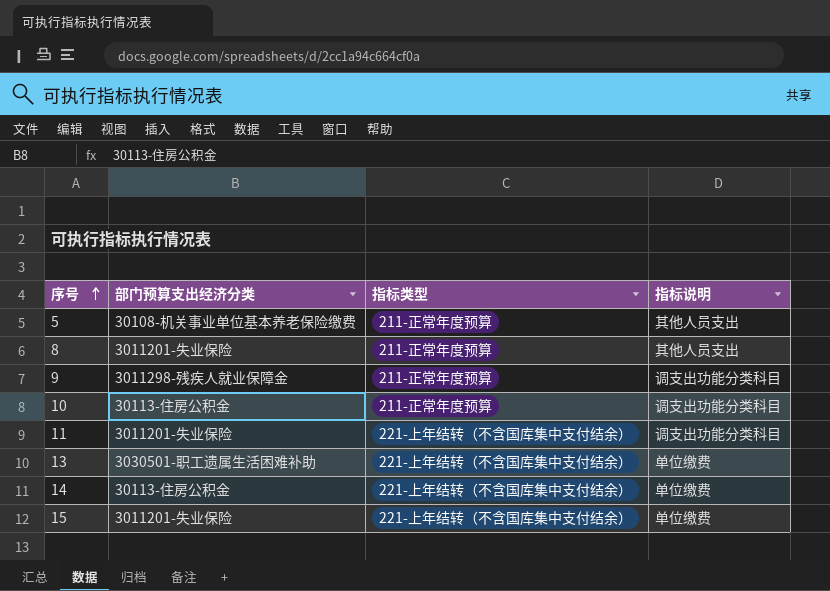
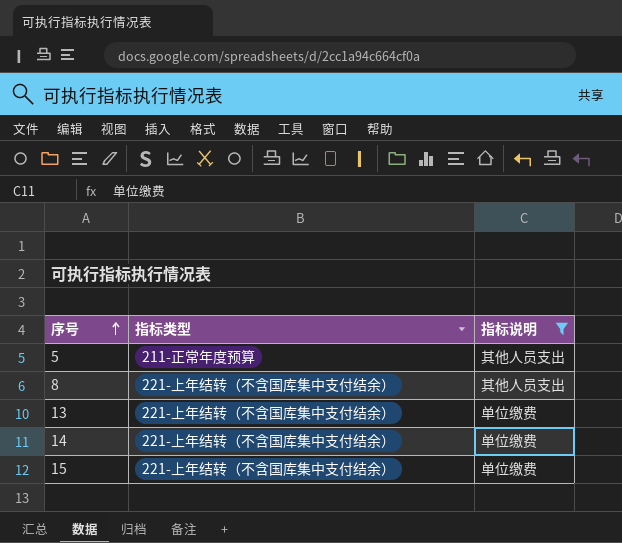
filter: none -> 指标说明 != 调支出功能分类科目
column 部门预算支出经济分类 | position: 2 -> none
8 | 指标类型: 211-正常年度预算 -> 221-上年结转（不含国库集中支付结余）

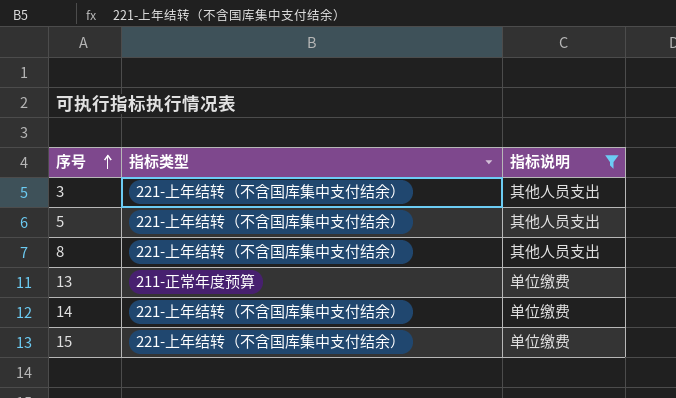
row 3: none -> 221-上年结转（不含国库集中支付结余） | 其他人员支出
5 | 指标类型: 211-正常年度预算 -> 221-上年结转（不含国库集中支付结余）
13 | 指标类型: 221-上年结转（不含国库集中支付结余） -> 211-正常年度预算

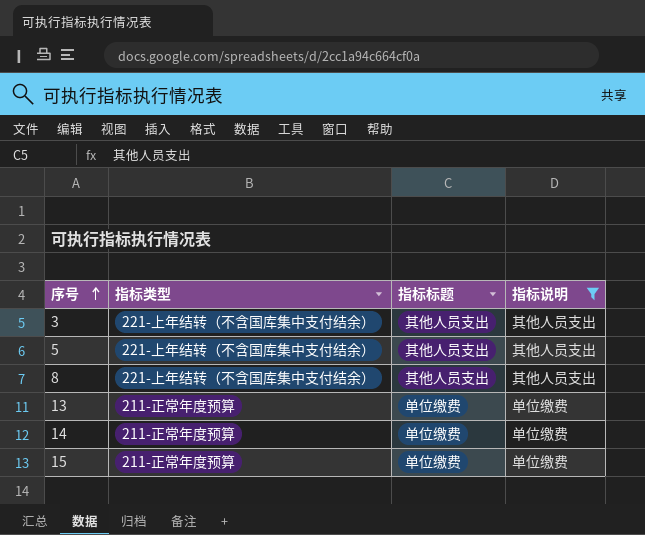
column 指标标题 | position: none -> 3
14 | 指标类型: 221-上年结转（不含国库集中支付结余） -> 211-正常年度预算
15 | 指标类型: 221-上年结转（不含国库集中支付结余） -> 211-正常年度预算

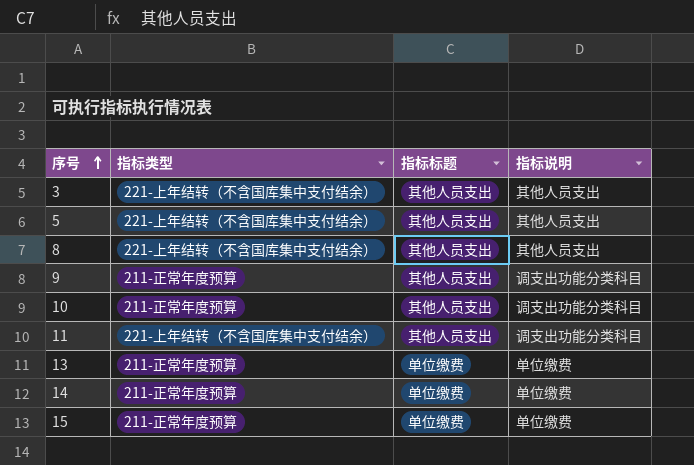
filter: 指标说明 != 调支出功能分类科目 -> none

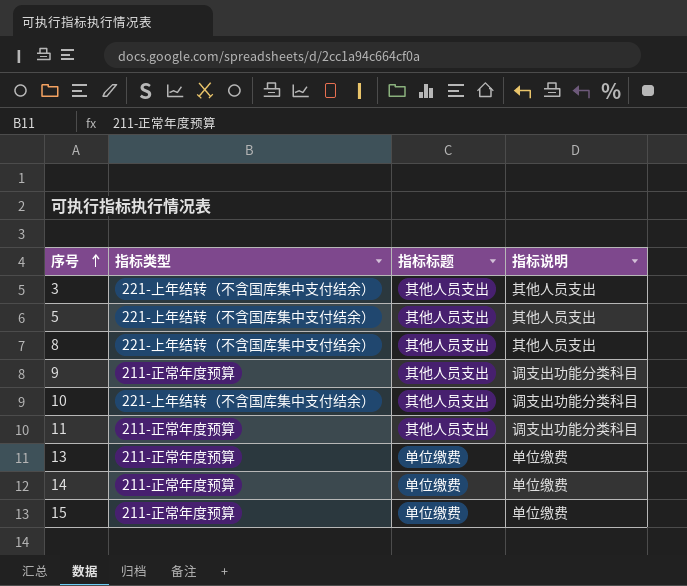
10 | 指标类型: 211-正常年度预算 -> 221-上年结转（不含国库集中支付结余）
11 | 指标类型: 221-上年结转（不含国库集中支付结余） -> 211-正常年度预算

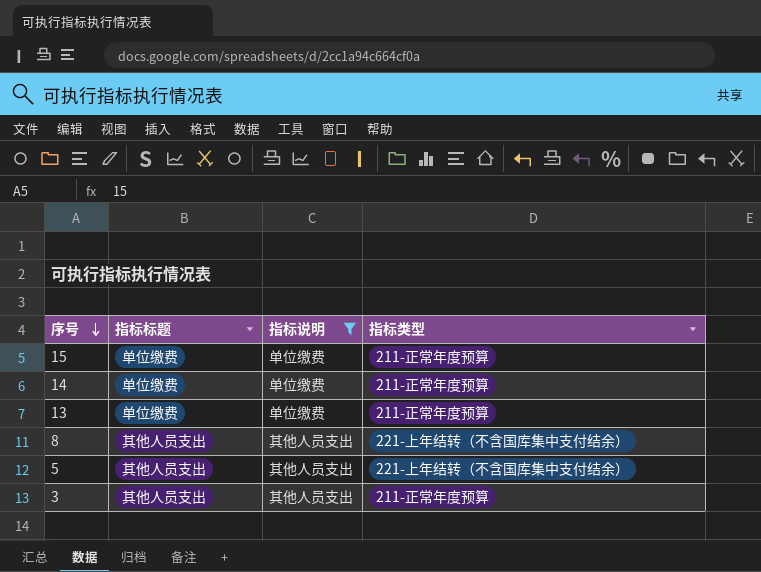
filter: none -> 指标说明 != 调支出功能分类科目
row order: 序号 ascending -> 序号 descending
column 指标类型 | position: 2 -> 4
3 | 指标类型: 221-上年结转（不含国库集中支付结余） -> 211-正常年度预算

